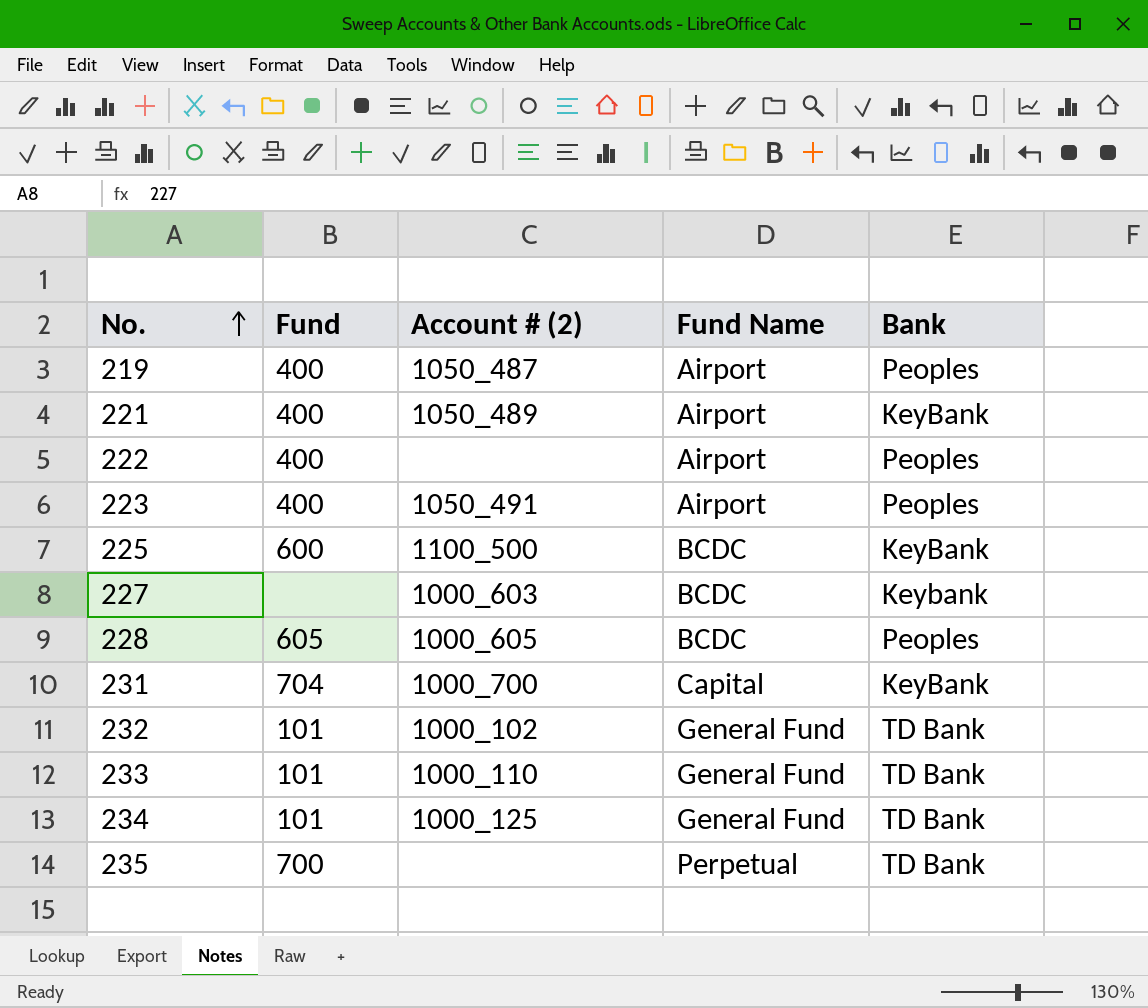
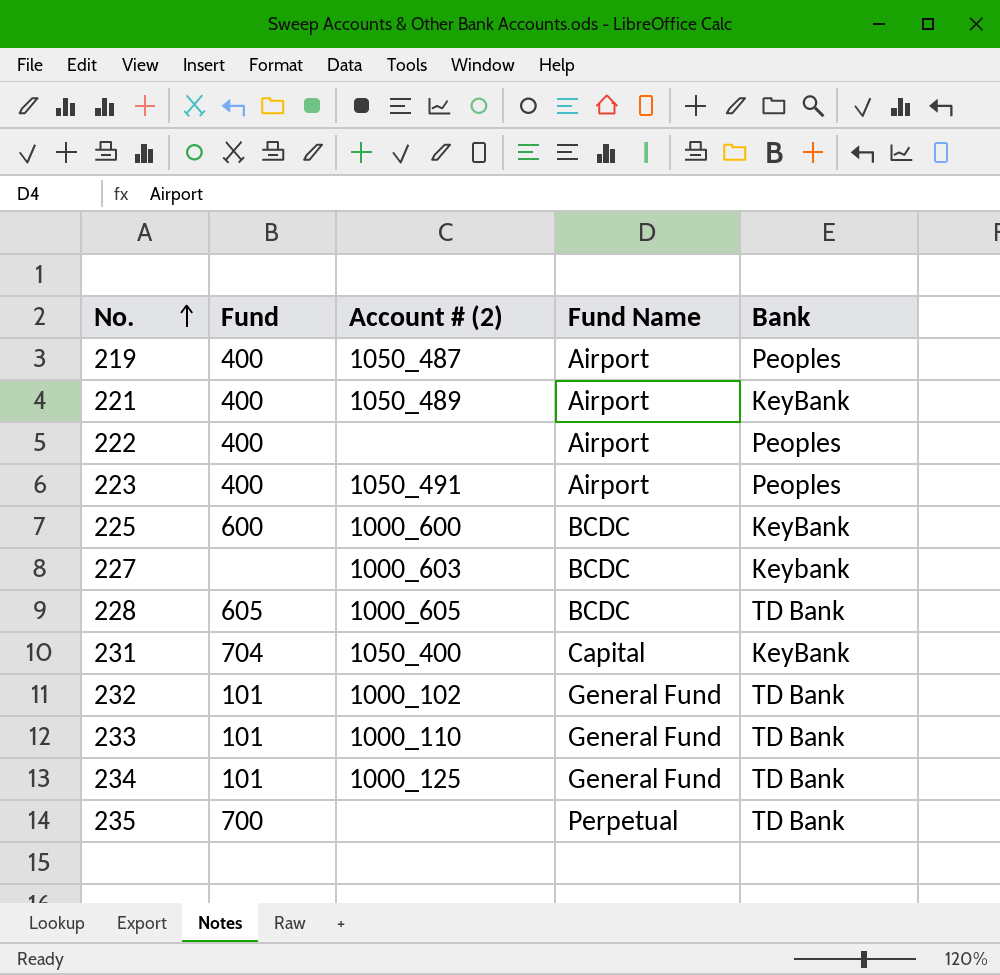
225 | Account # (2): 1100_500 -> 1000_600
228 | Bank: Peoples -> TD Bank
231 | Account # (2): 1000_700 -> 1050_400

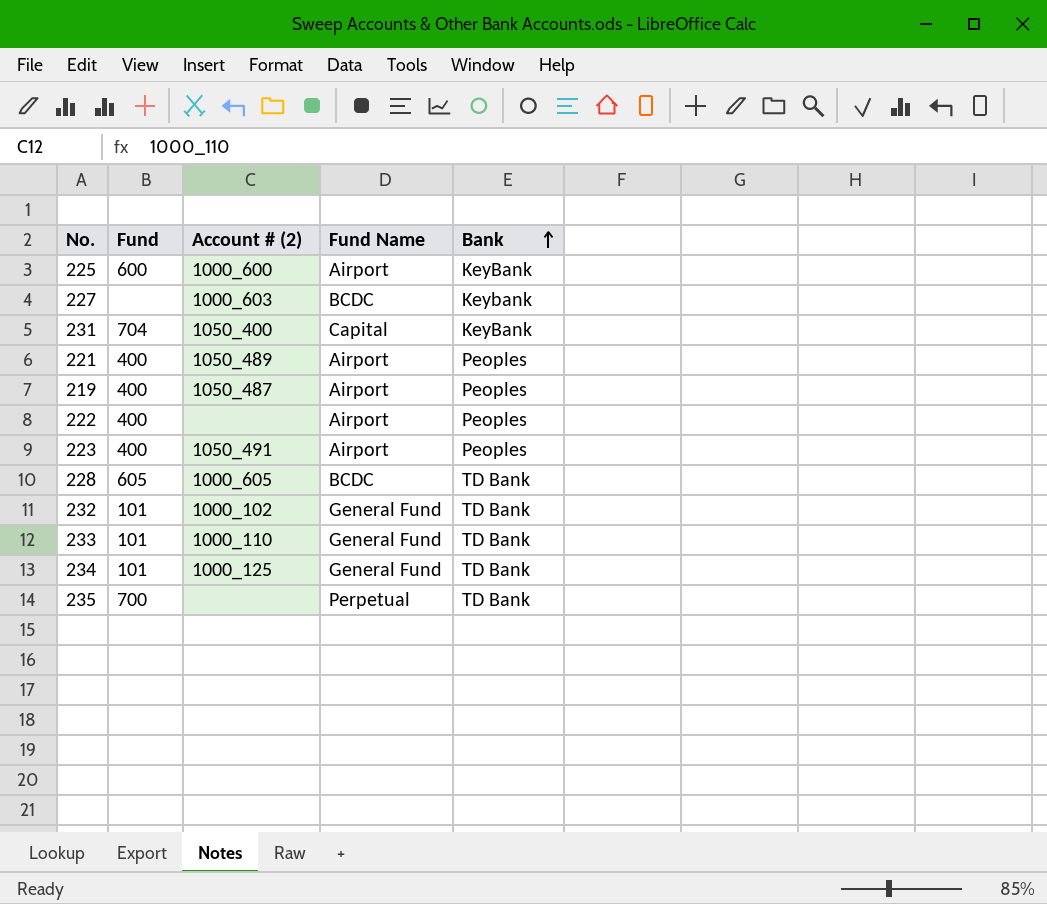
row order: No. ascending -> Bank ascending
225 | Fund Name: BCDC -> Airport
221 | Bank: KeyBank -> Peoples

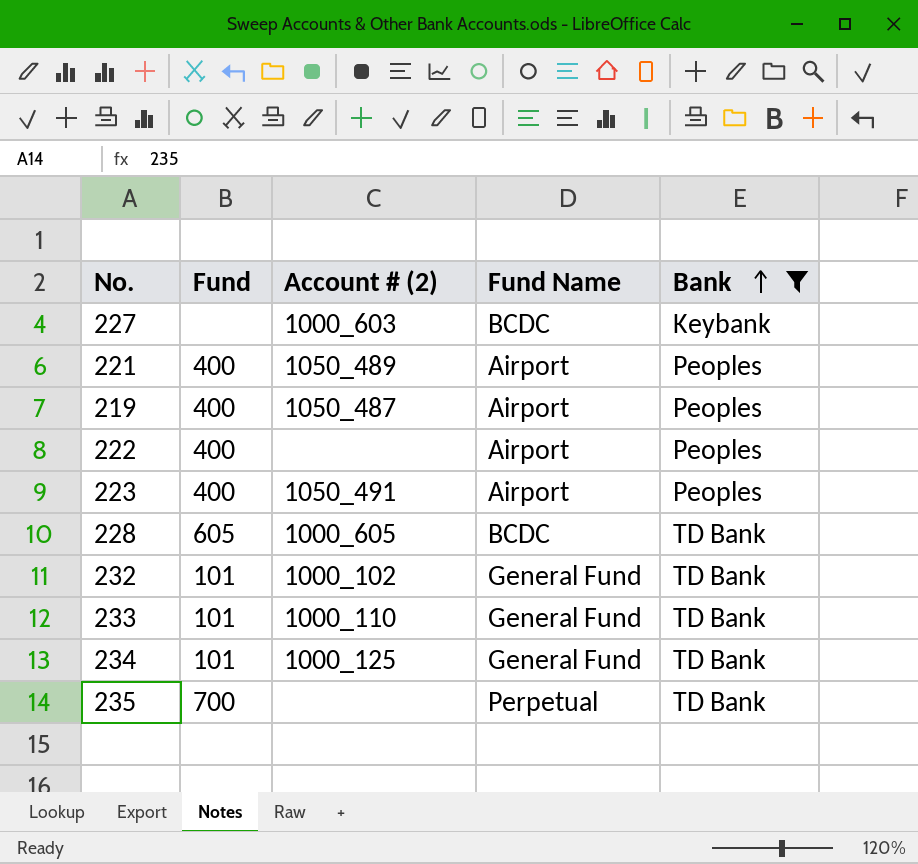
filter: none -> Bank != KeyBank

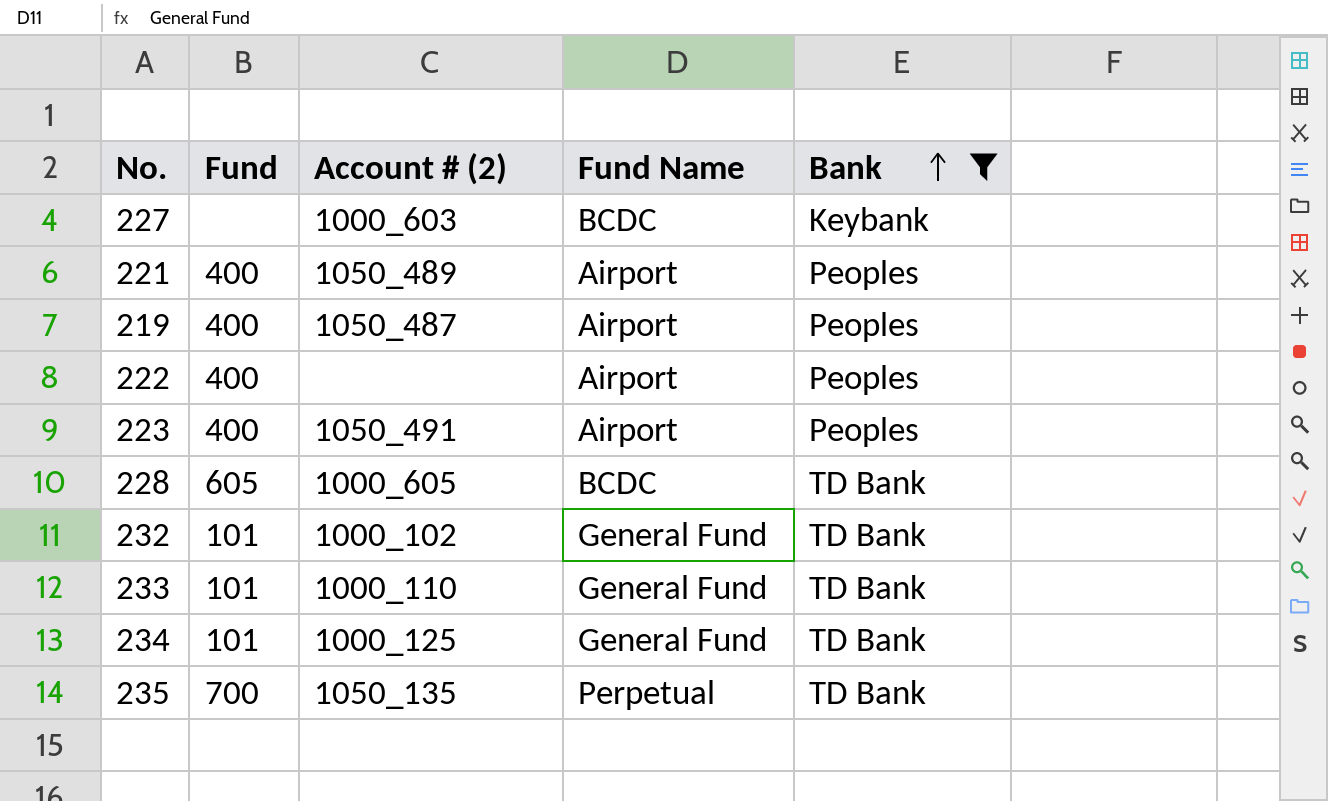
235 | Account # (2): none -> 1050_135

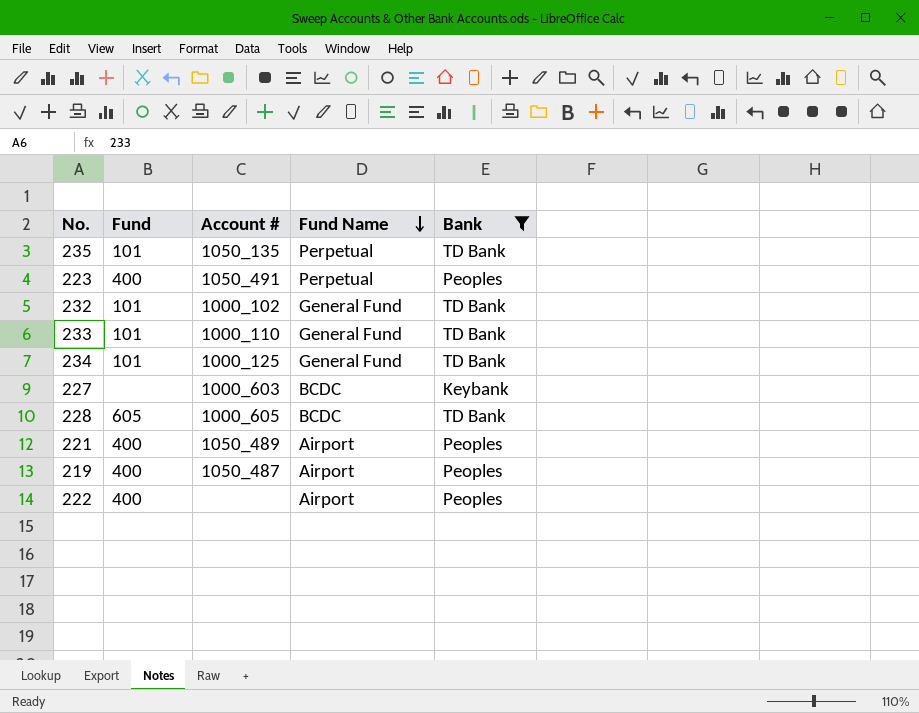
row order: Bank ascending -> Fund Name descending
column name: Account # (2) -> Account #
235 | Fund: 700 -> 101
223 | Fund Name: Airport -> Perpetual

